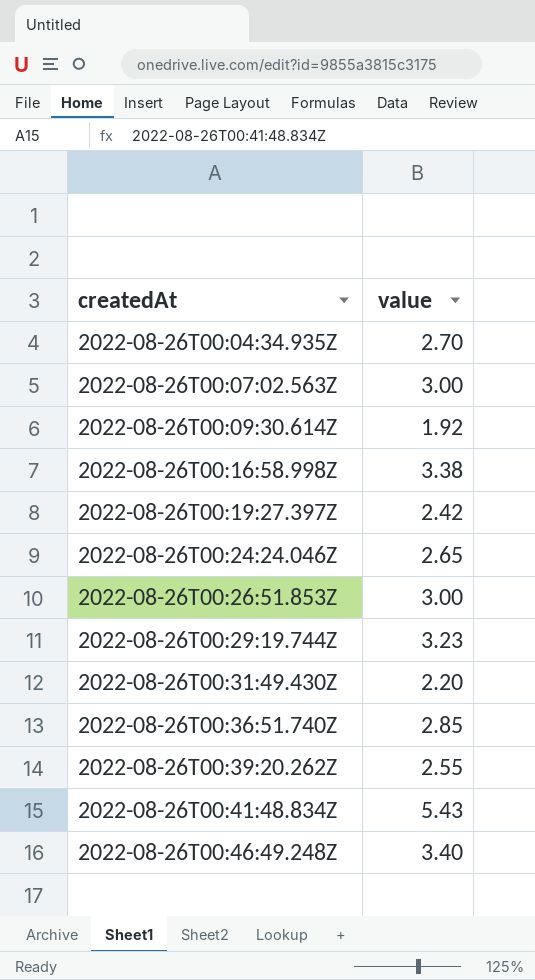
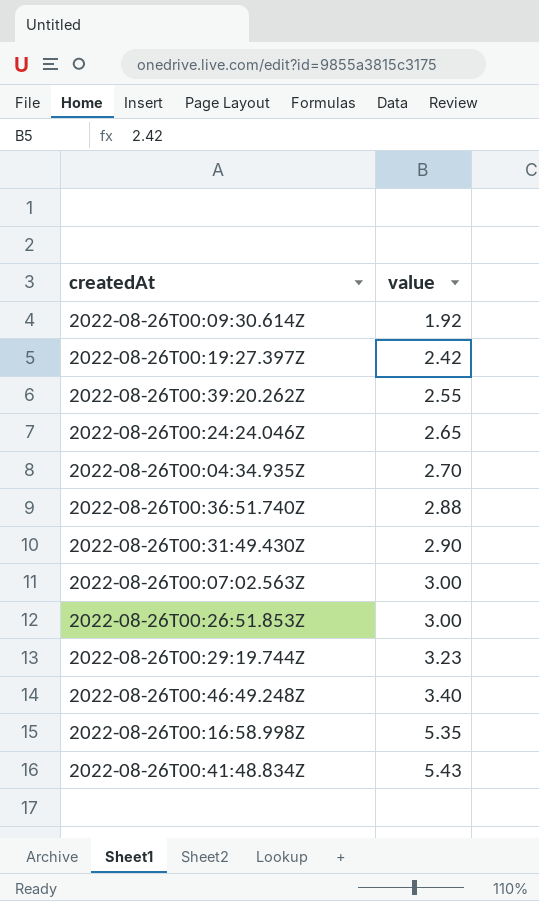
row order: createdAt ascending -> value ascending
2022-08-26T00:36:51.740Z | value: 2.85 -> 2.88
2022-08-26T00:31:49.430Z | value: 2.20 -> 2.90
2022-08-26T00:16:58.998Z | value: 3.38 -> 5.35

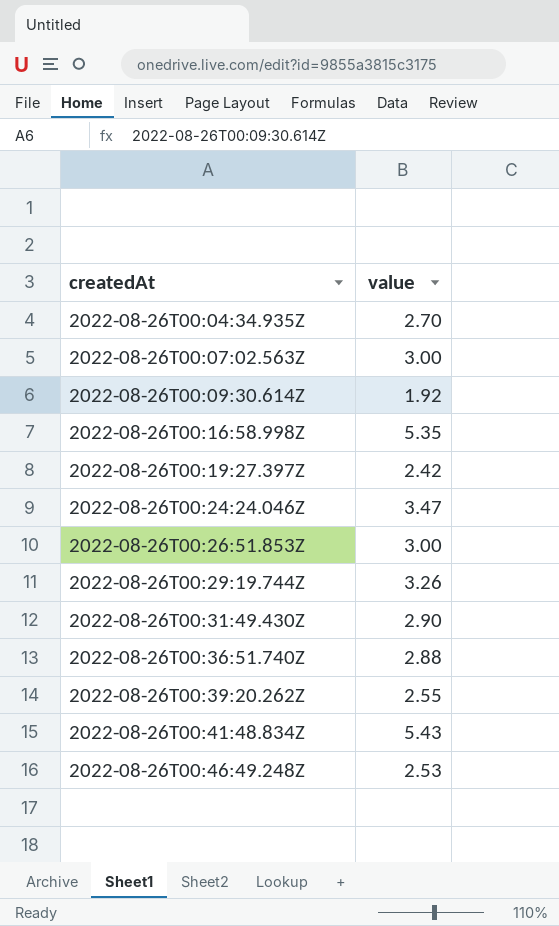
row order: value ascending -> createdAt ascending
2022-08-26T00:24:24.046Z | value: 2.65 -> 3.47
2022-08-26T00:29:19.744Z | value: 3.23 -> 3.26
2022-08-26T00:46:49.248Z | value: 3.40 -> 2.53

